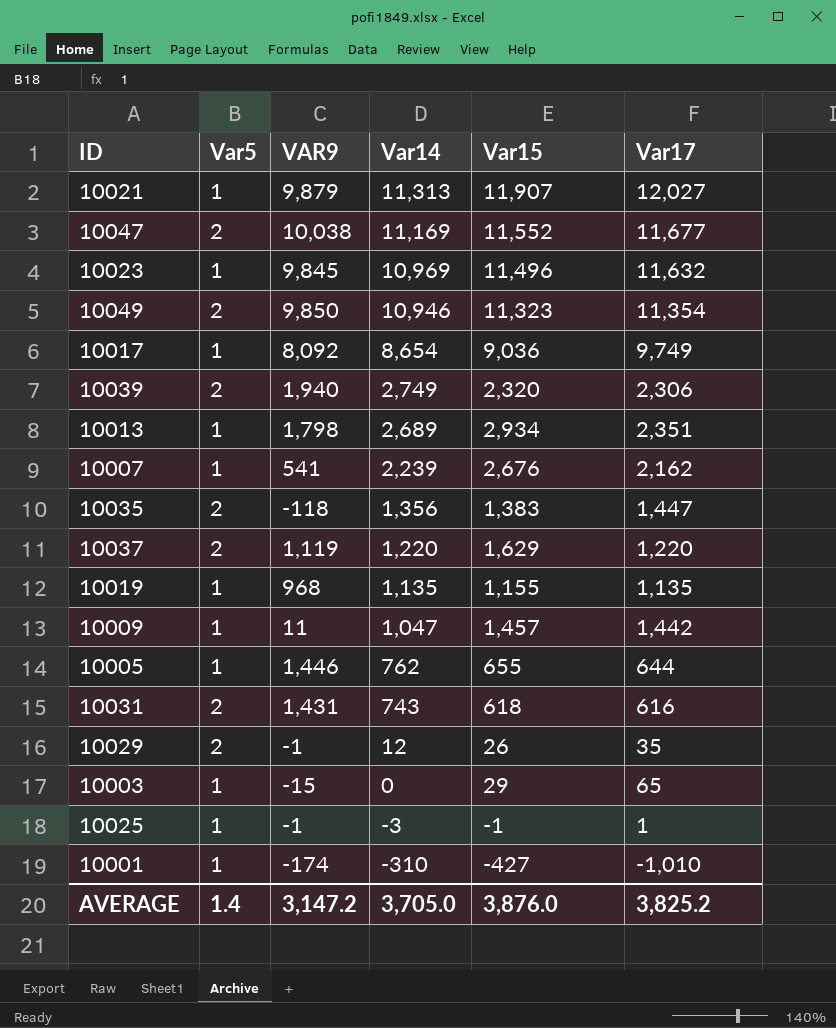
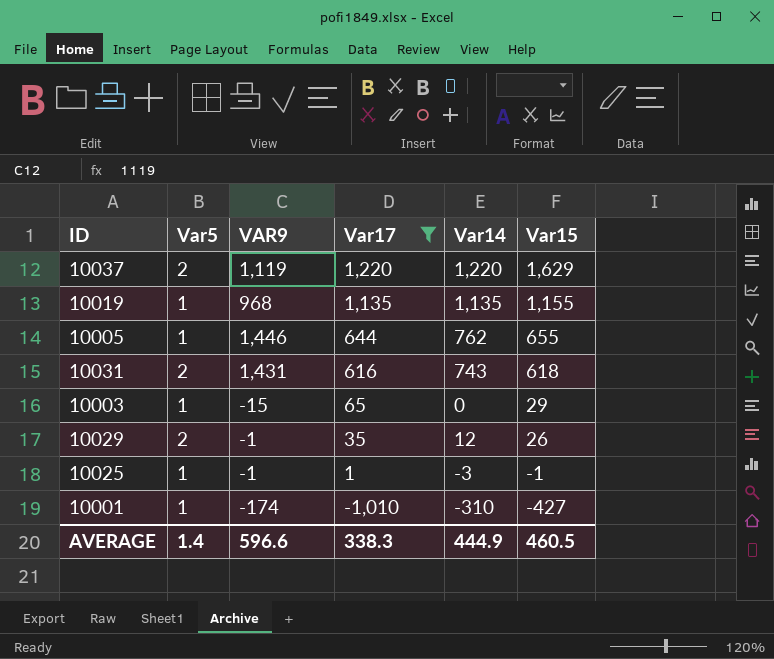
filter: none -> Var17 <= 1,220
row order: Var14 descending -> Var17 descending
column Var17 | position: 6 -> 4
AVERAGE | VAR9: 3,147.2 -> 596.6
AVERAGE | Var17: 3,825.2 -> 338.3
AVERAGE | Var14: 3,705.0 -> 444.9
AVERAGE | Var15: 3,876.0 -> 460.5

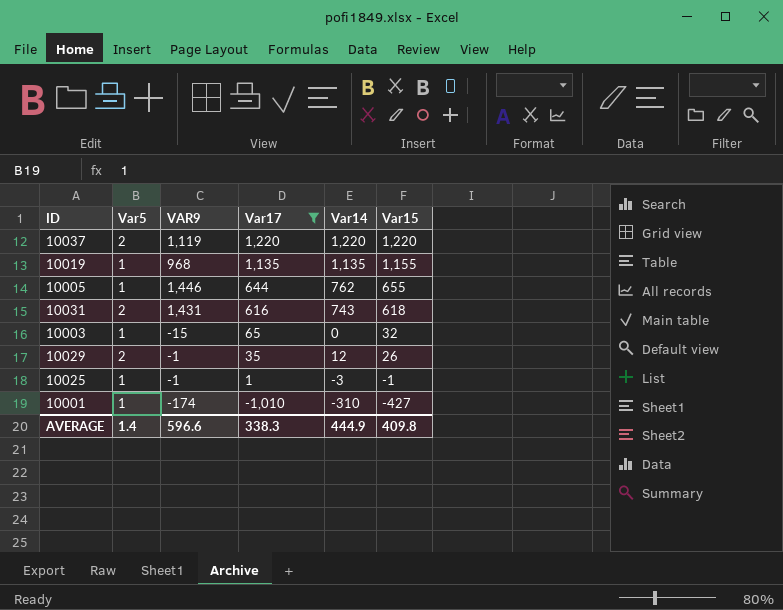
10037 | Var15: 1,629 -> 1,220
10003 | Var15: 29 -> 32
AVERAGE | Var15: 460.5 -> 409.8

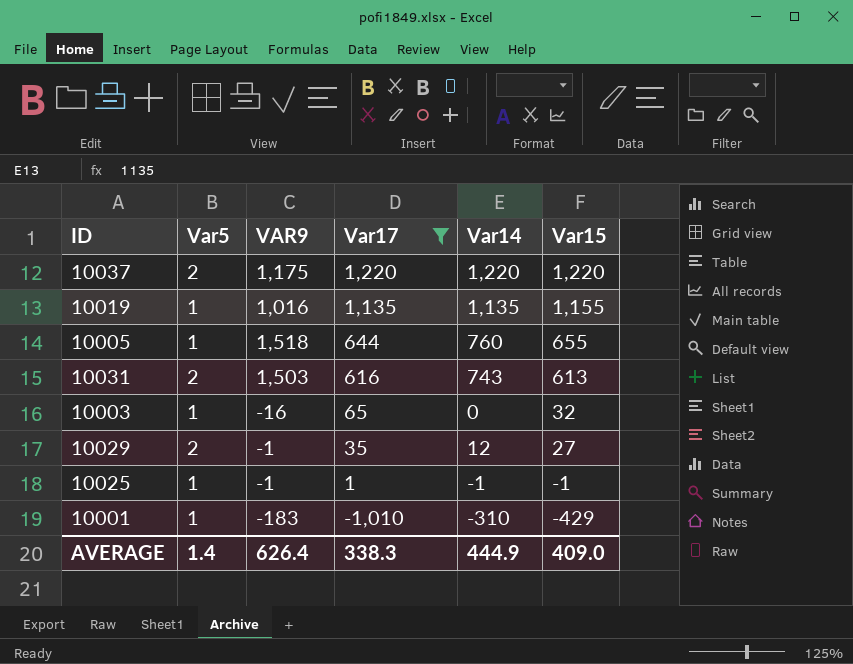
10037 | VAR9: 1,119 -> 1,175
10019 | VAR9: 968 -> 1,016
10005 | VAR9: 1,446 -> 1,518
10005 | Var14: 762 -> 760
10031 | VAR9: 1,431 -> 1,503
10031 | Var15: 618 -> 613
10003 | VAR9: -15 -> -16
10029 | Var15: 26 -> 27
10025 | Var14: -3 -> -1
10001 | VAR9: -174 -> -183
10001 | Var15: -427 -> -429
AVERAGE | VAR9: 596.6 -> 626.4
AVERAGE | Var15: 409.8 -> 409.0

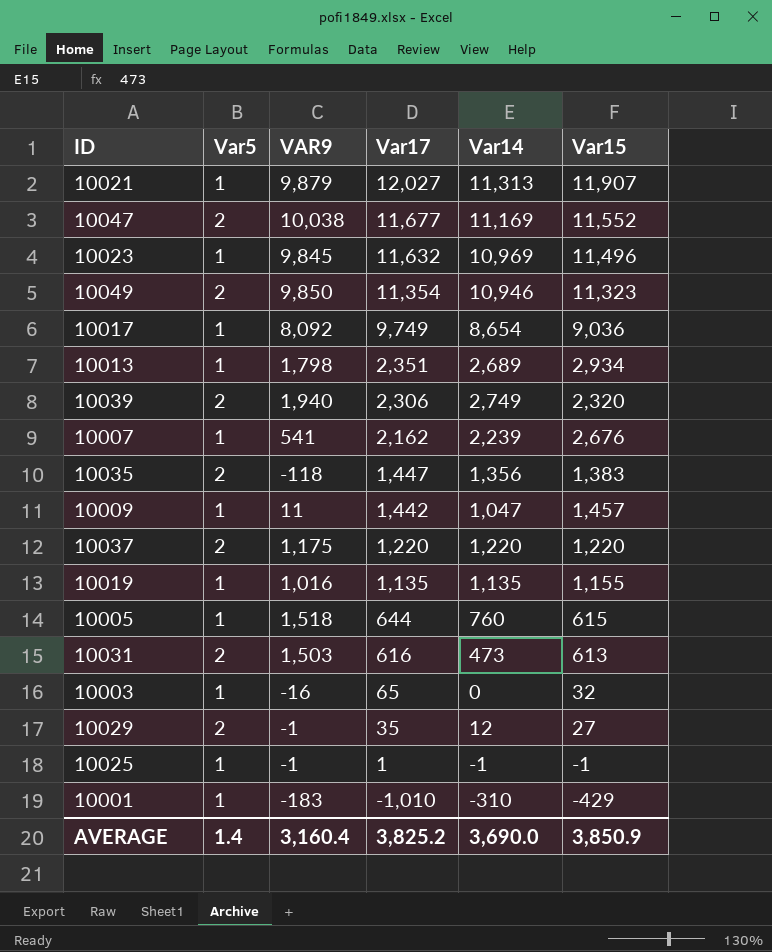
filter: Var17 <= 1,220 -> none
10005 | Var15: 655 -> 615
10031 | Var14: 743 -> 473
AVERAGE | VAR9: 626.4 -> 3,160.4
AVERAGE | Var17: 338.3 -> 3,825.2
AVERAGE | Var14: 444.9 -> 3,690.0
AVERAGE | Var15: 409.0 -> 3,850.9

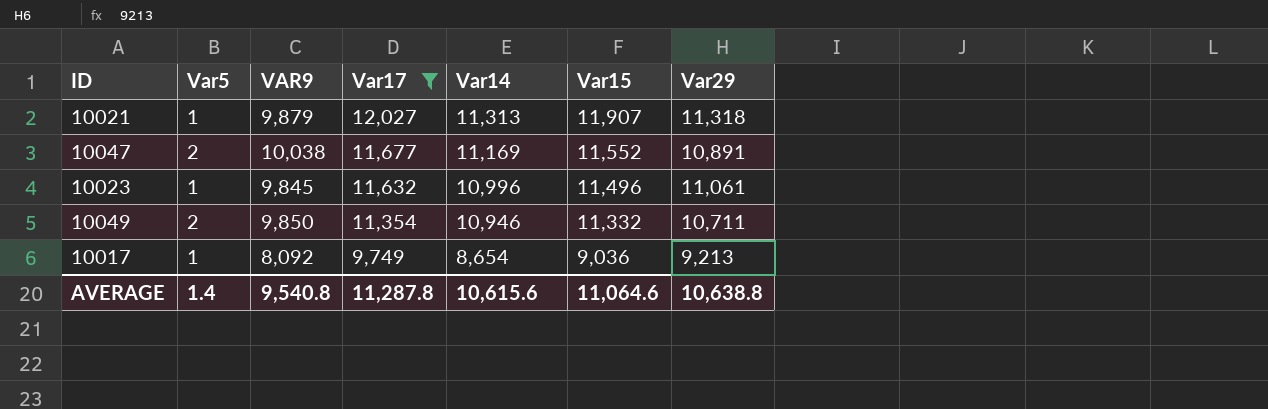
filter: none -> Var17 >= 9,749
column Var29 | position: none -> 7
10023 | Var14: 10,969 -> 10,996
10049 | Var15: 11,323 -> 11,332
AVERAGE | VAR9: 3,160.4 -> 9,540.8
AVERAGE | Var17: 3,825.2 -> 11,287.8
AVERAGE | Var14: 3,690.0 -> 10,615.6
AVERAGE | Var15: 3,850.9 -> 11,064.6

